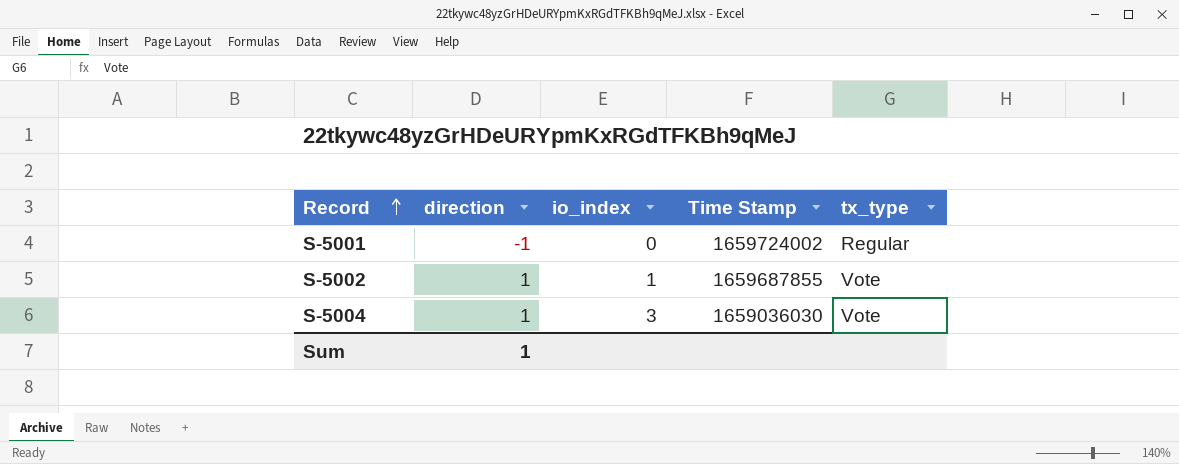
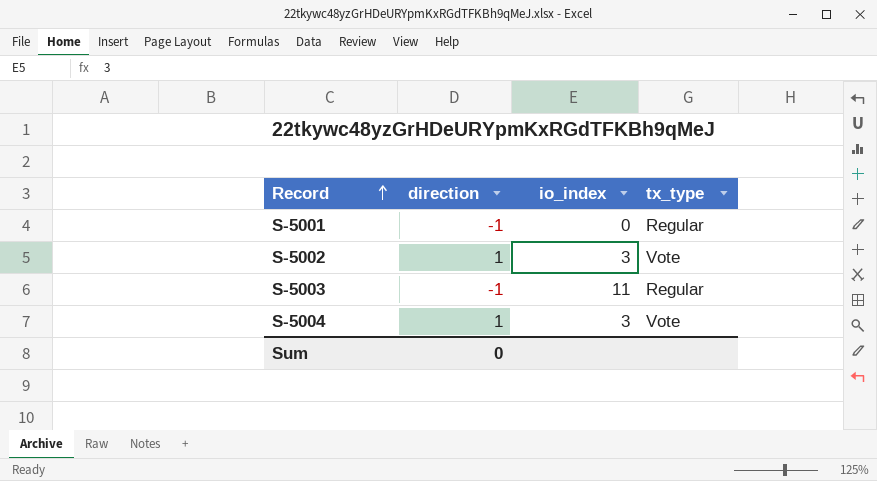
column Time Stamp | position: 4 -> none
S-5002 | io_index: 1 -> 3
row S-5003: none -> -1 | 11 | Regular
Sum | direction: 1 -> 0

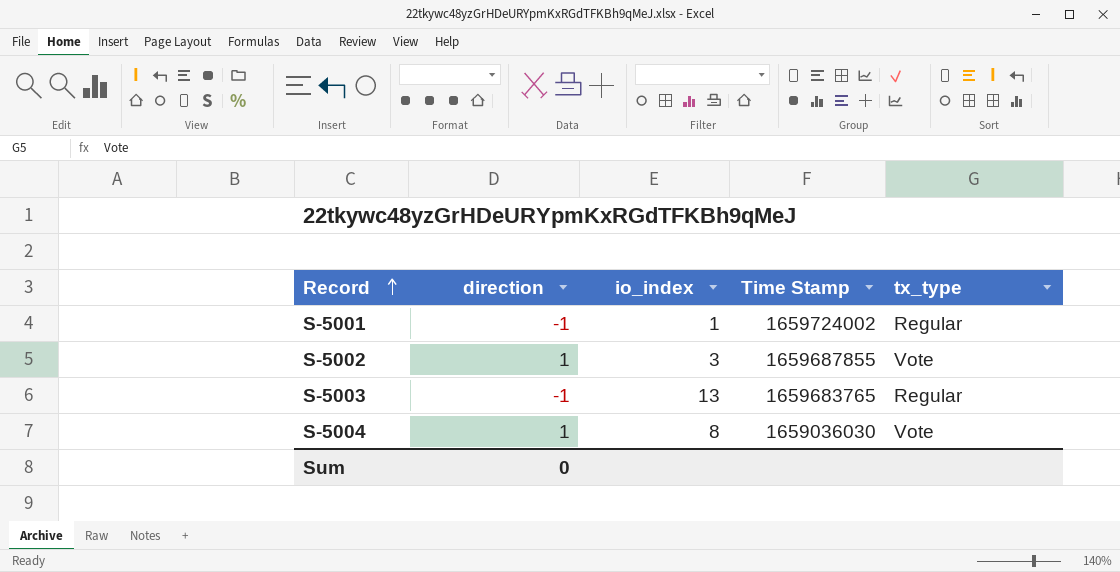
column Time Stamp | position: none -> 4
S-5001 | io_index: 0 -> 1
S-5003 | io_index: 11 -> 13
S-5004 | io_index: 3 -> 8

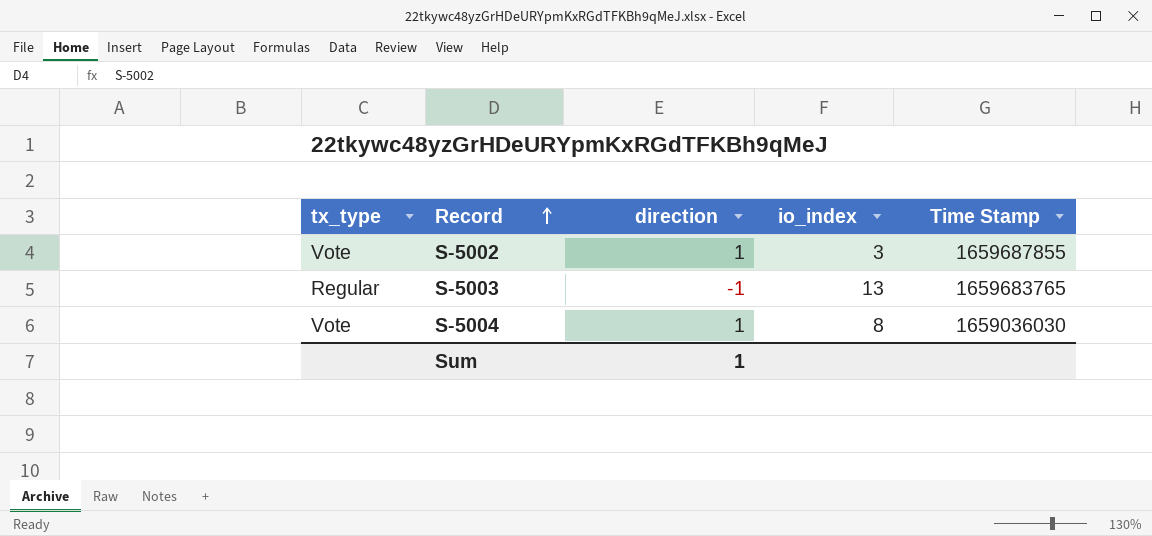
column tx_type | position: 5 -> 1
row S-5001: -1 | 1 | 1659724002 | Regular -> none
Sum | direction: 0 -> 1

